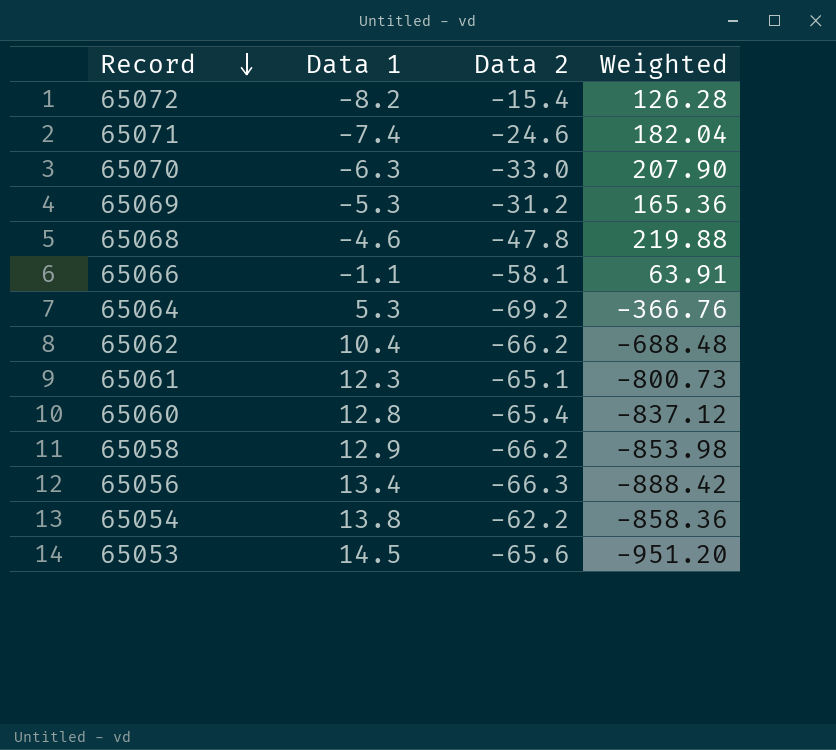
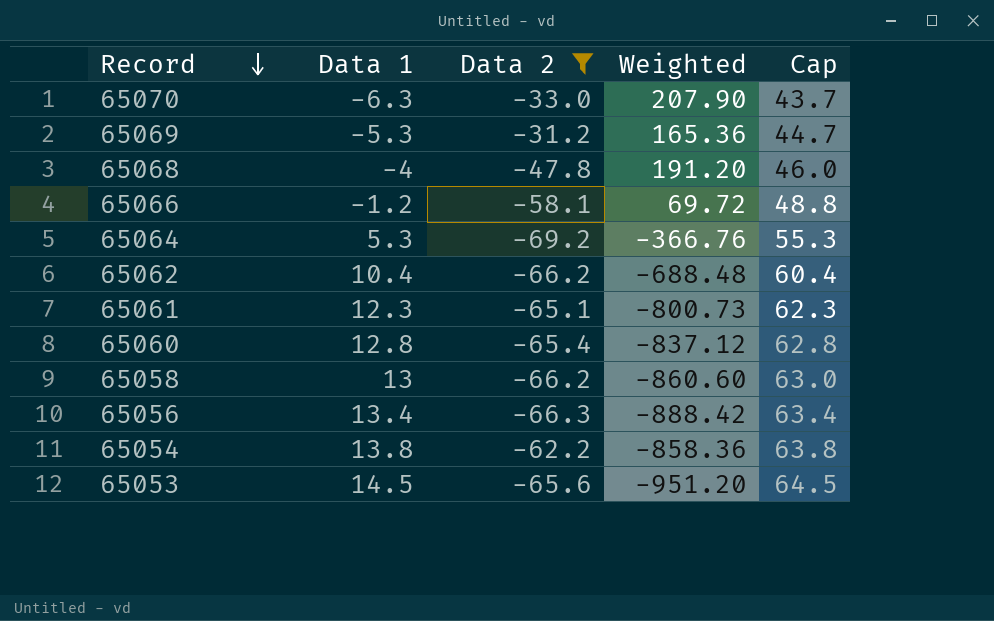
filter: none -> Data 2 <= -31.2
column Cap | formula: none -> [Data 1] + 50
65068 | Data 1: -4.6 -> -4
65068 | Weighted: 219.88 -> 191.20
65066 | Data 1: -1.1 -> -1.2
65066 | Weighted: 63.91 -> 69.72
65058 | Data 1: 12.9 -> 13
65058 | Weighted: -853.98 -> -860.60

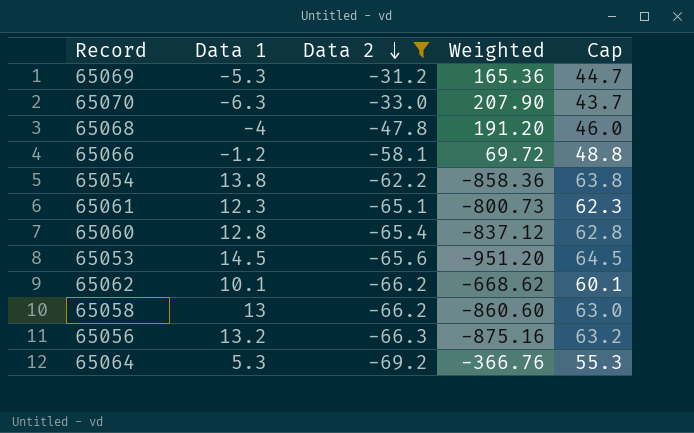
row order: Record descending -> Data 2 descending
65062 | Data 1: 10.4 -> 10.1
65062 | Weighted: -688.48 -> -668.62
65062 | Cap: 60.4 -> 60.1
65056 | Data 1: 13.4 -> 13.2
65056 | Weighted: -888.42 -> -875.16
65056 | Cap: 63.4 -> 63.2

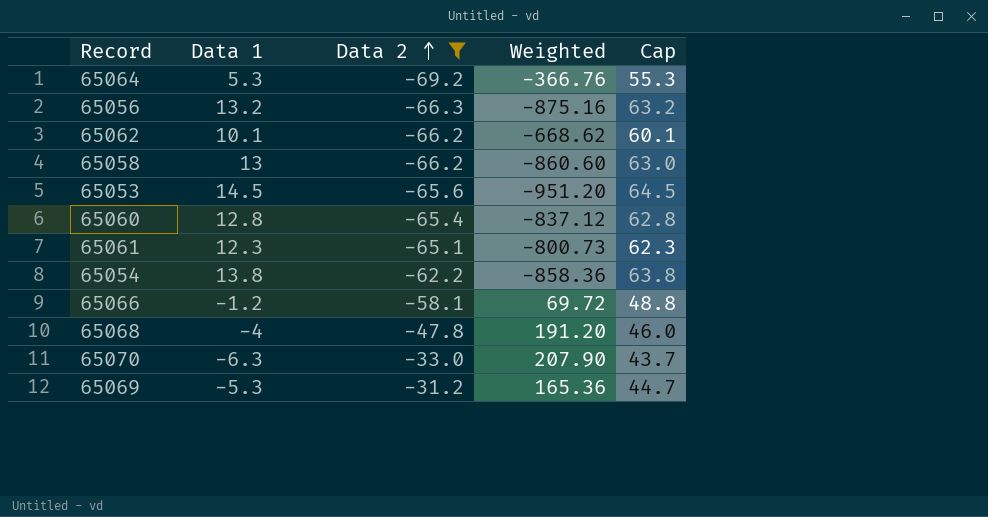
row order: Data 2 descending -> Data 2 ascending

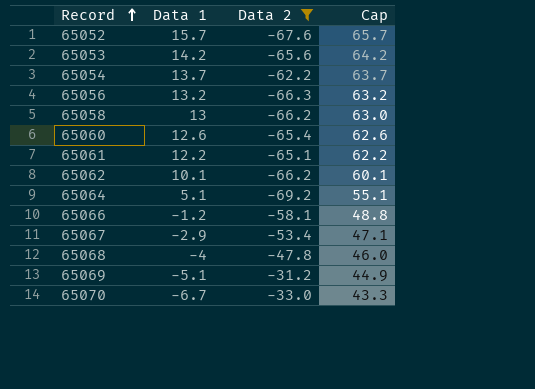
row order: Data 2 ascending -> Record ascending
column Weighted | formula: [Data 1] * [Data 2] -> none
row 65052: none -> 15.7 | -67.6 | 65.7
65053 | Data 1: 14.5 -> 14.2
65053 | Cap: 64.5 -> 64.2
65054 | Data 1: 13.8 -> 13.7
65054 | Cap: 63.8 -> 63.7
65060 | Data 1: 12.8 -> 12.6
65060 | Cap: 62.8 -> 62.6
65061 | Data 1: 12.3 -> 12.2
65061 | Cap: 62.3 -> 62.2
65064 | Data 1: 5.3 -> 5.1
65064 | Cap: 55.3 -> 55.1
row 65067: none -> -2.9 | -53.4 | 47.1
65069 | Data 1: -5.3 -> -5.1
65069 | Cap: 44.7 -> 44.9
65070 | Data 1: -6.3 -> -6.7
65070 | Cap: 43.7 -> 43.3

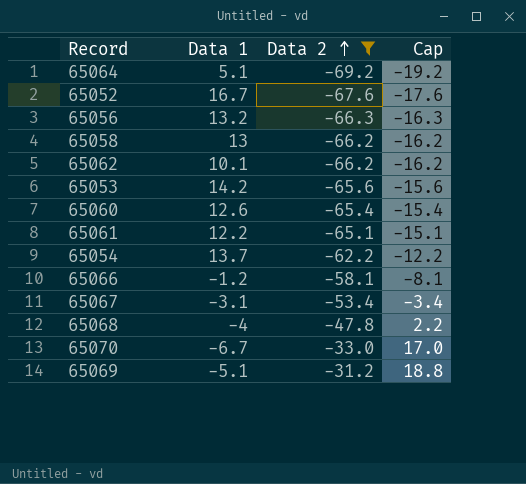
row order: Record ascending -> Data 2 ascending
column Cap | formula: [Data 1] + 50 -> [Data 2] + 50
65052 | Data 1: 15.7 -> 16.7
65067 | Data 1: -2.9 -> -3.1

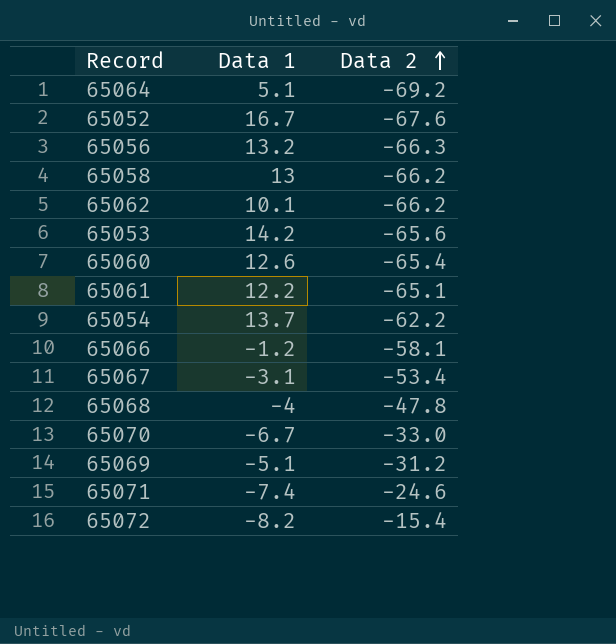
filter: Data 2 <= -31.2 -> none
column Cap | formula: [Data 2] + 50 -> none

